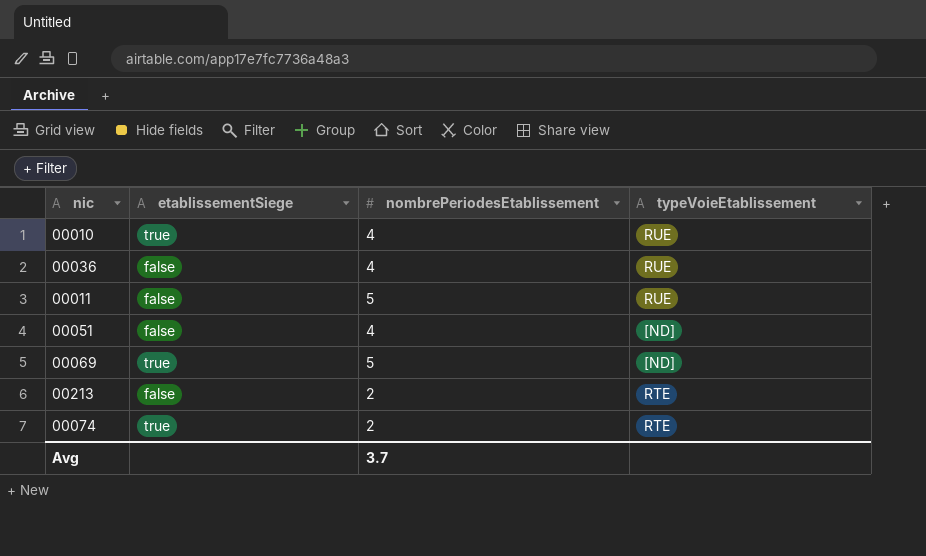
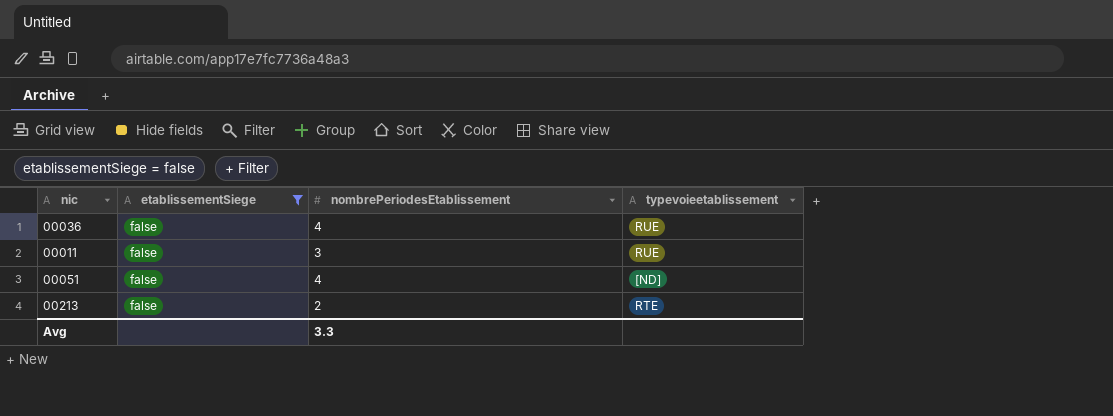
filter: none -> etablissementSiege = false
column name: typeVoieEtablissement -> typevoieetablissement
00011 | nombrePeriodesEtablissement: 5 -> 3
Avg | nombrePeriodesEtablissement: 3.7 -> 3.3

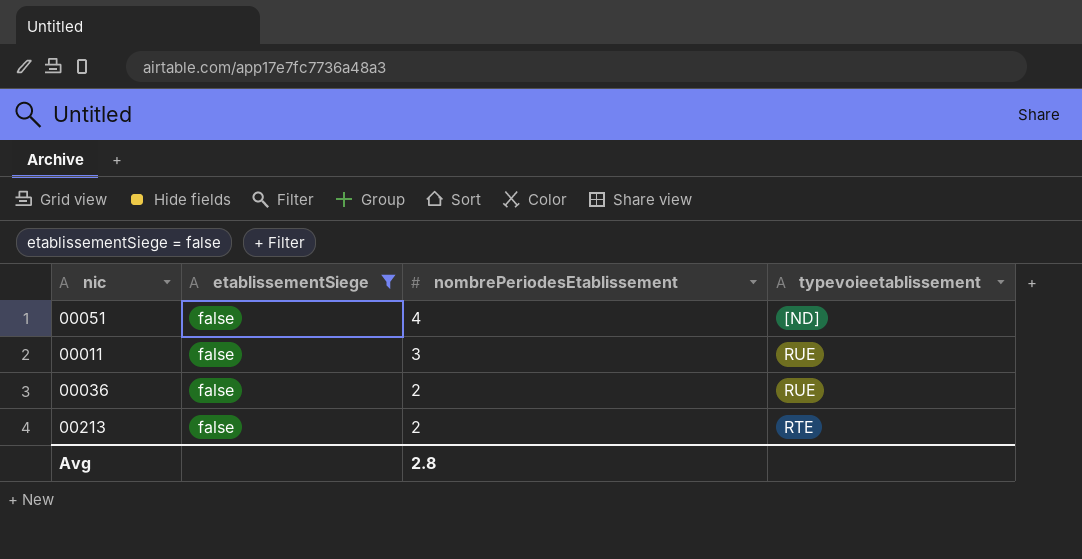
row order: none -> nombrePeriodesEtablissement descending
00036 | nombrePeriodesEtablissement: 4 -> 2
Avg | nombrePeriodesEtablissement: 3.3 -> 2.8

